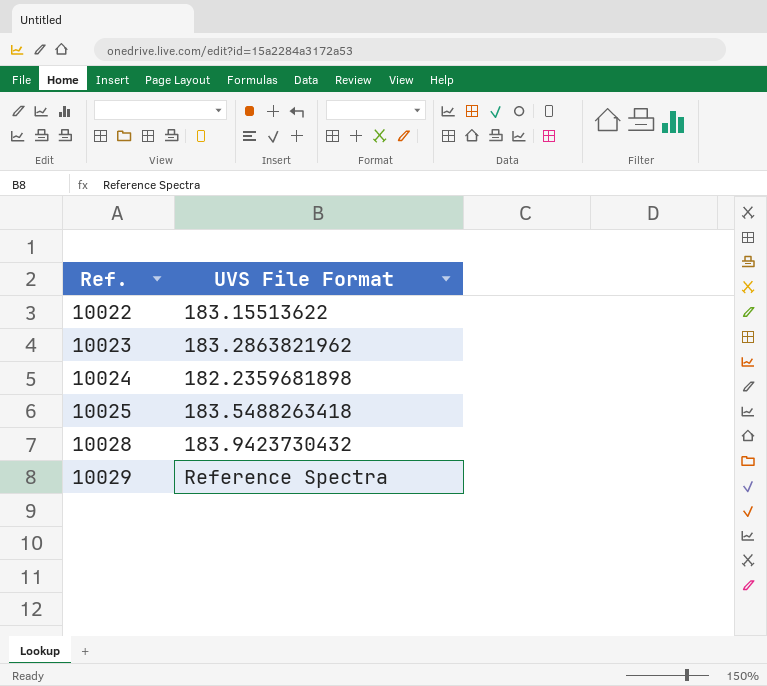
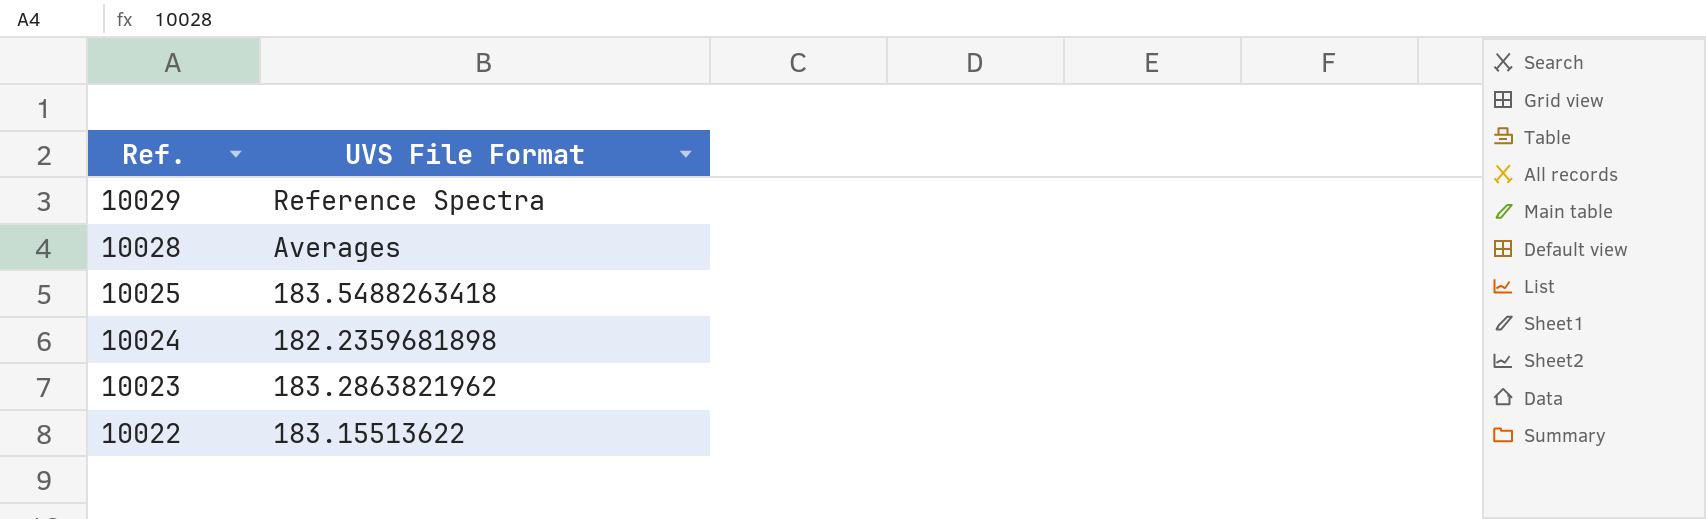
row order: Ref. ascending -> Ref. descending
10028 | UVS File Format: 183.9423730432 -> Averages

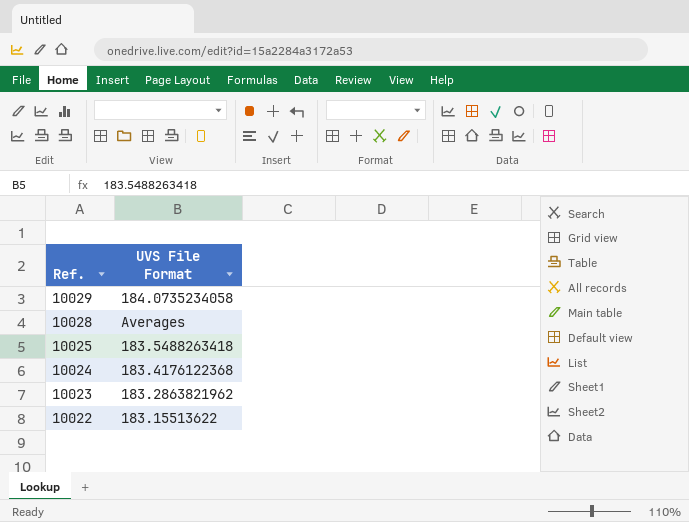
10029 | UVS File Format: Reference Spectra -> 184.0735234058
10024 | UVS File Format: 182.2359681898 -> 183.4176122368

